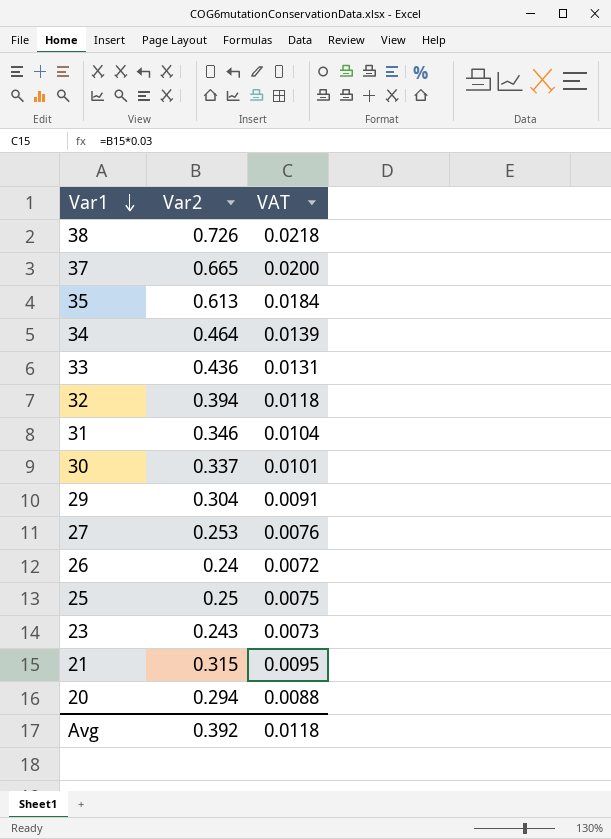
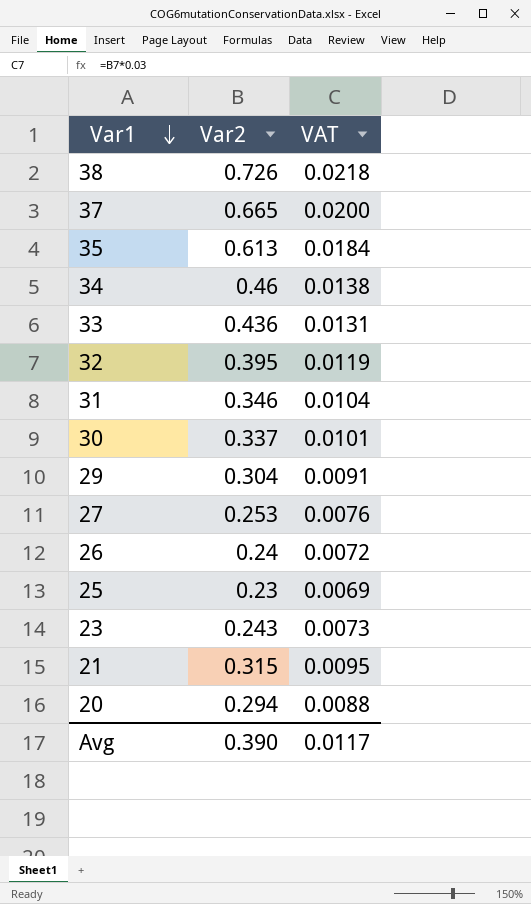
34 | Var2: 0.464 -> 0.46
34 | VAT: 0.0139 -> 0.0138
32 | Var2: 0.394 -> 0.395
32 | VAT: 0.0118 -> 0.0119
25 | Var2: 0.25 -> 0.23
25 | VAT: 0.0075 -> 0.0069
Avg | Var2: 0.392 -> 0.390
Avg | VAT: 0.0118 -> 0.0117

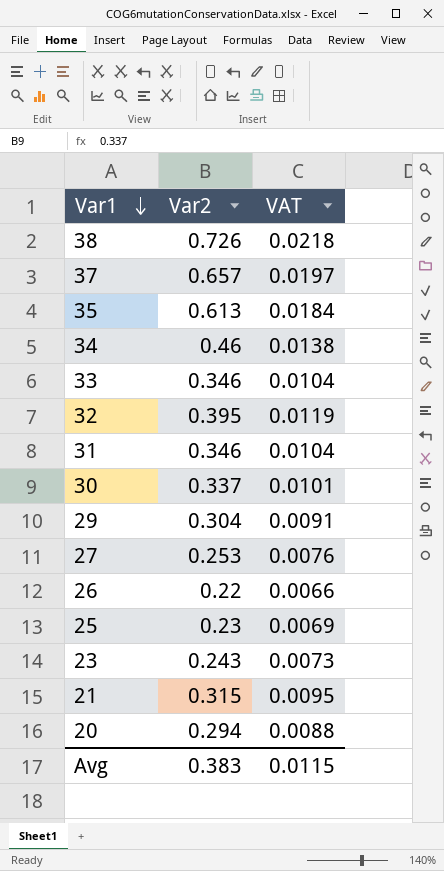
37 | Var2: 0.665 -> 0.657
37 | VAT: 0.0200 -> 0.0197
33 | Var2: 0.436 -> 0.346
33 | VAT: 0.0131 -> 0.0104
26 | Var2: 0.24 -> 0.22
26 | VAT: 0.0072 -> 0.0066
Avg | Var2: 0.390 -> 0.383
Avg | VAT: 0.0117 -> 0.0115

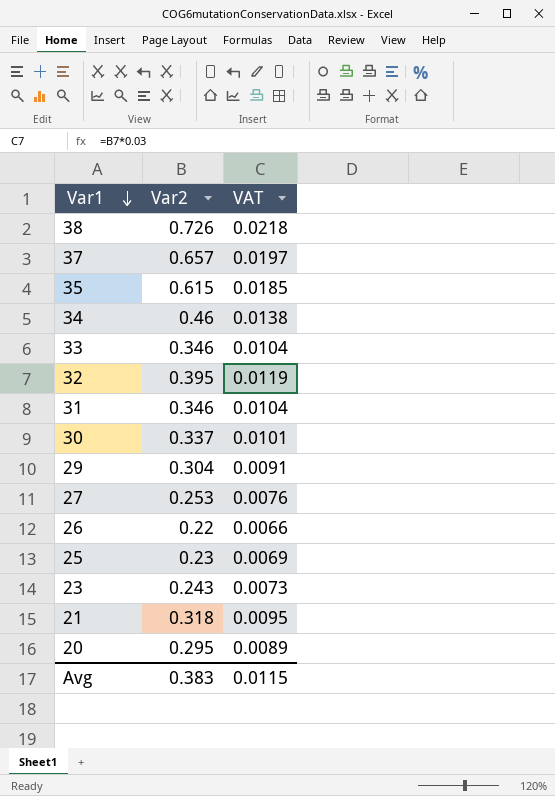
35 | Var2: 0.613 -> 0.615
35 | VAT: 0.0184 -> 0.0185
21 | Var2: 0.315 -> 0.318
20 | Var2: 0.294 -> 0.295
20 | VAT: 0.0088 -> 0.0089

